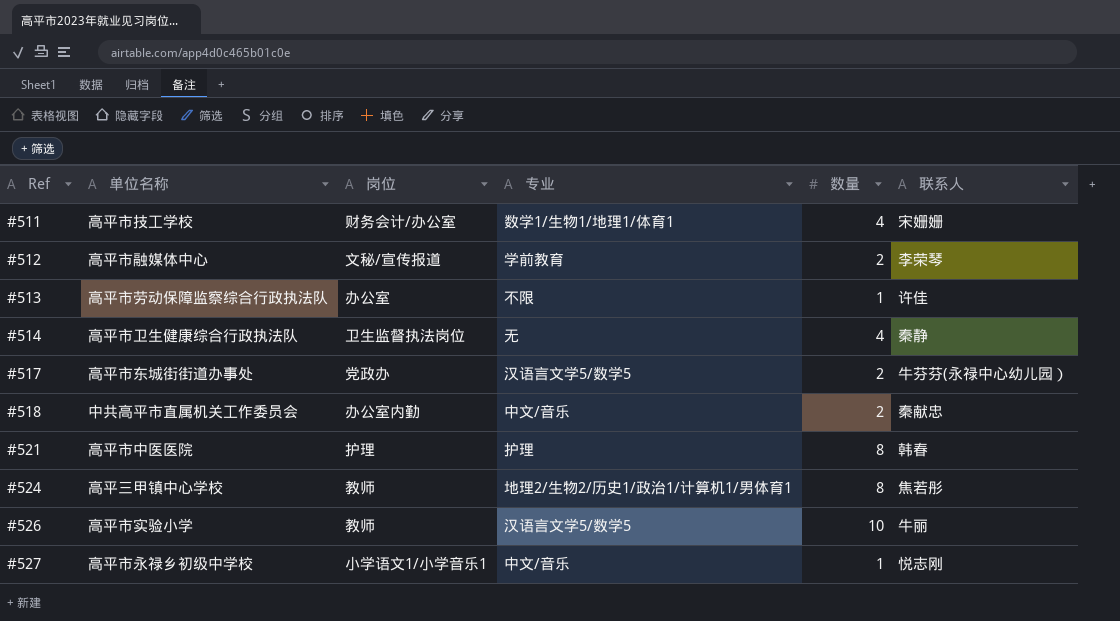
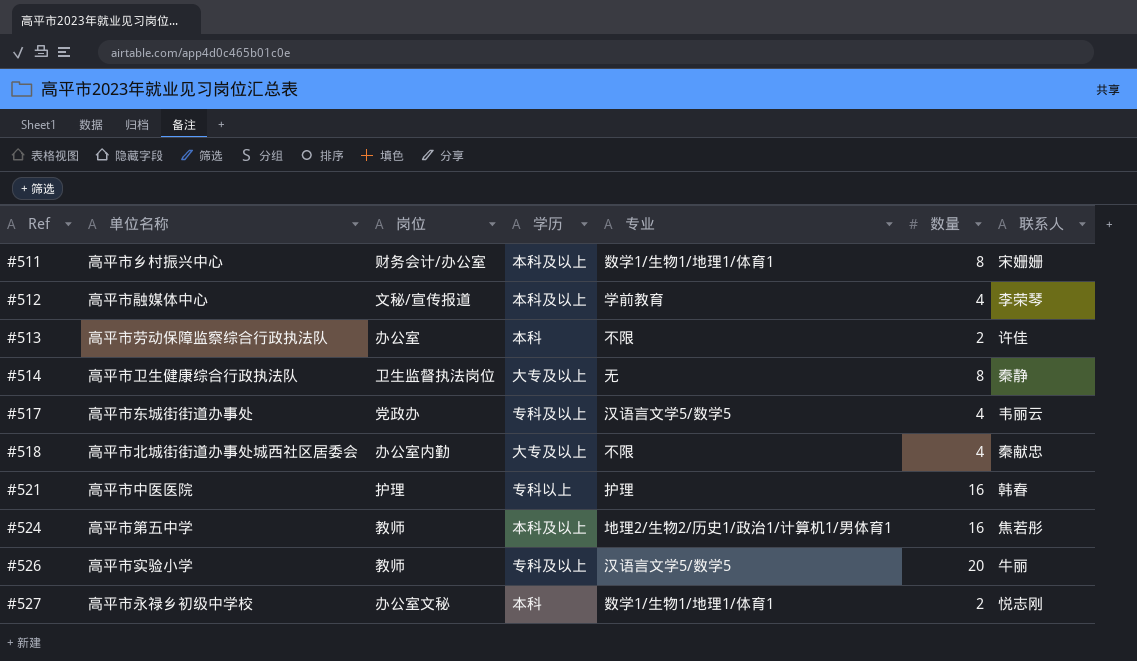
column 学历 | position: none -> 4
#511 | 单位名称: 高平市技工学校 -> 高平市乡村振兴中心
#511 | 数量: 4 -> 8
#512 | 数量: 2 -> 4
#513 | 数量: 1 -> 2
#514 | 数量: 4 -> 8
#517 | 数量: 2 -> 4
#517 | 联系人: 牛芬芬(永禄中心幼儿园） -> 韦丽云
#518 | 单位名称: 中共高平市直属机关工作委员会 -> 高平市北城街街道办事处城西社区居委会
#518 | 专业: 中文/音乐 -> 不限
#518 | 数量: 2 -> 4
#521 | 数量: 8 -> 16
#524 | 单位名称: 高平三甲镇中心学校 -> 高平市第五中学
#524 | 数量: 8 -> 16
#526 | 数量: 10 -> 20
#527 | 岗位: 小学语文1/小学音乐1 -> 办公室文秘
#527 | 专业: 中文/音乐 -> 数学1/生物1/地理1/体育1
#527 | 数量: 1 -> 2

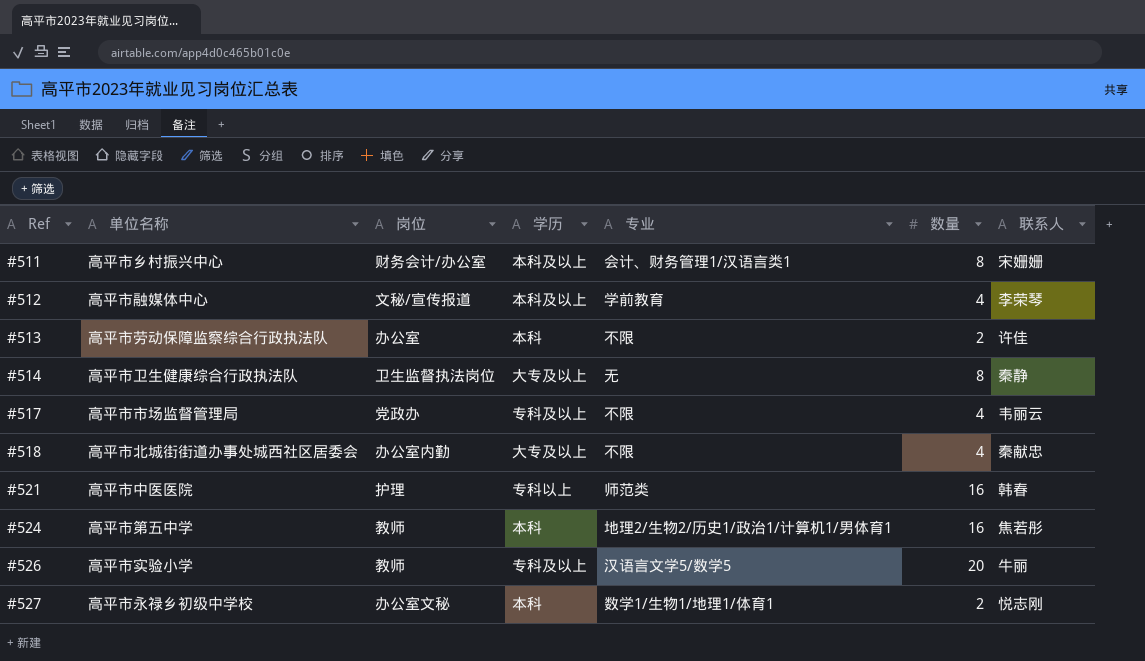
#511 | 专业: 数学1/生物1/地理1/体育1 -> 会计、财务管理1/汉语言类1
#517 | 单位名称: 高平市东城街街道办事处 -> 高平市市场监督管理局
#517 | 专业: 汉语言文学5/数学5 -> 不限
#521 | 专业: 护理 -> 师范类
#524 | 学历: 本科及以上 -> 本科

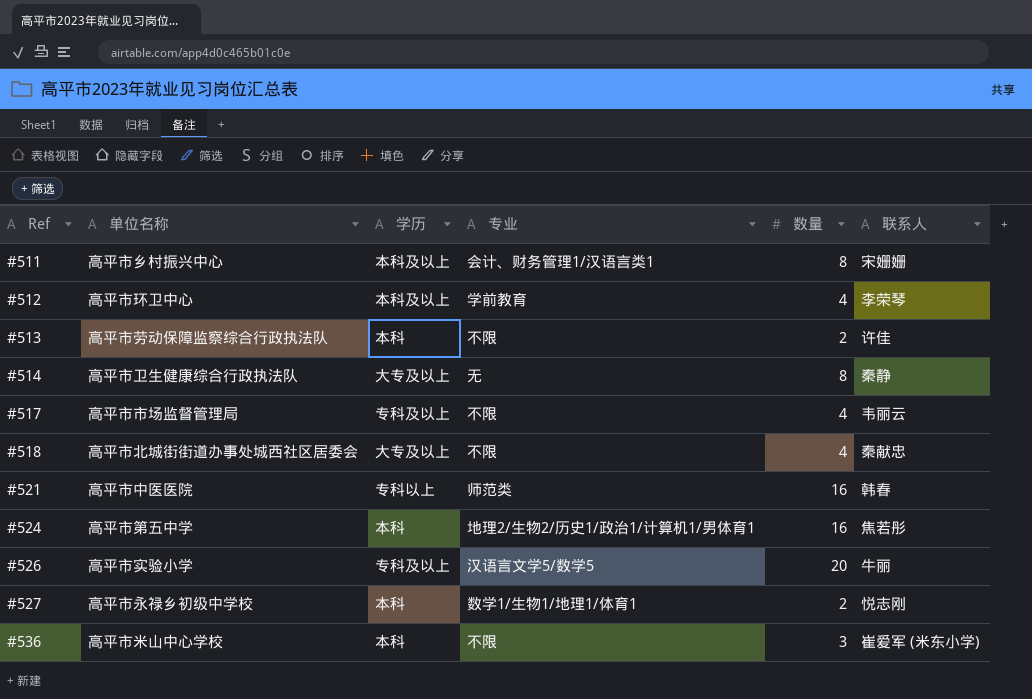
column 岗位 | position: 3 -> none
#512 | 单位名称: 高平市融媒体中心 -> 高平市环卫中心
row #536: none -> 高平市米山中心学校 | 本科 | 不限 | 3 | 崔爱军 (米东小学)

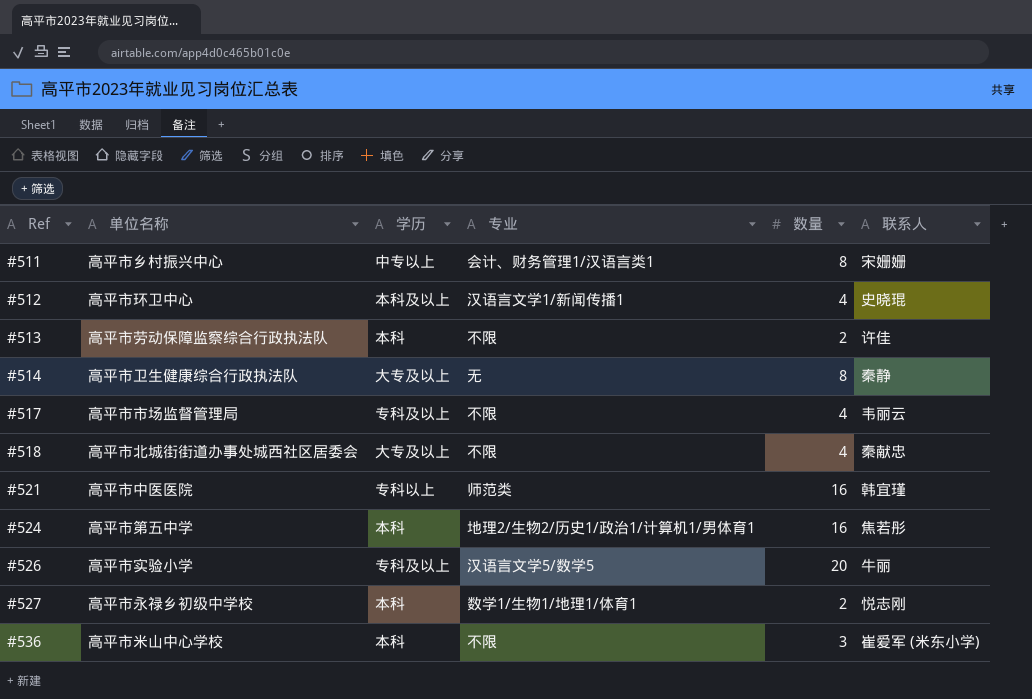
#511 | 学历: 本科及以上 -> 中专以上
#512 | 专业: 学前教育 -> 汉语言文学1/新闻传播1
#512 | 联系人: 李荣琴 -> 史晓琨
#521 | 联系人: 韩春 -> 韩宜瑾

